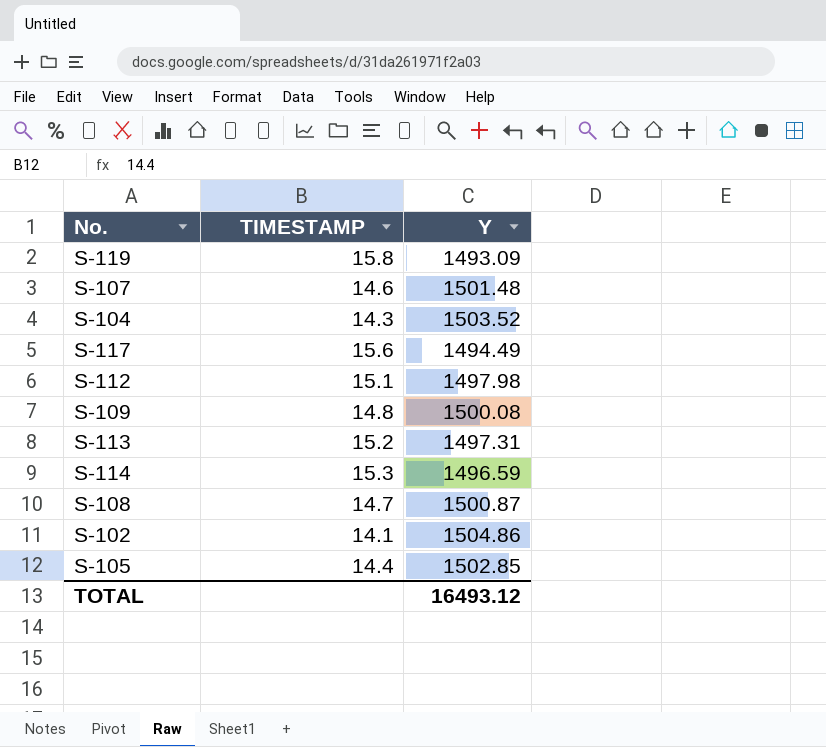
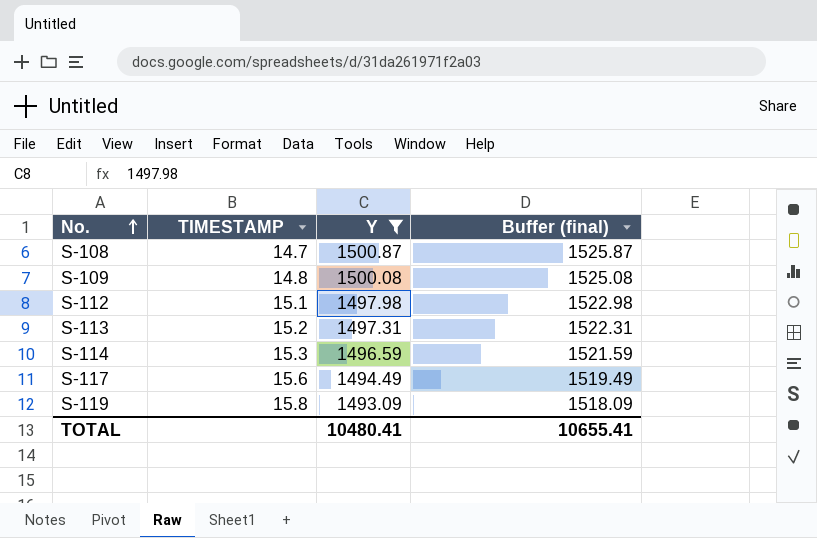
filter: none -> Y <= 1500.87
row order: none -> No. ascending
column Buffer (final) | formula: none -> [Y] + 25
TOTAL | Y: 16493.12 -> 10480.41

